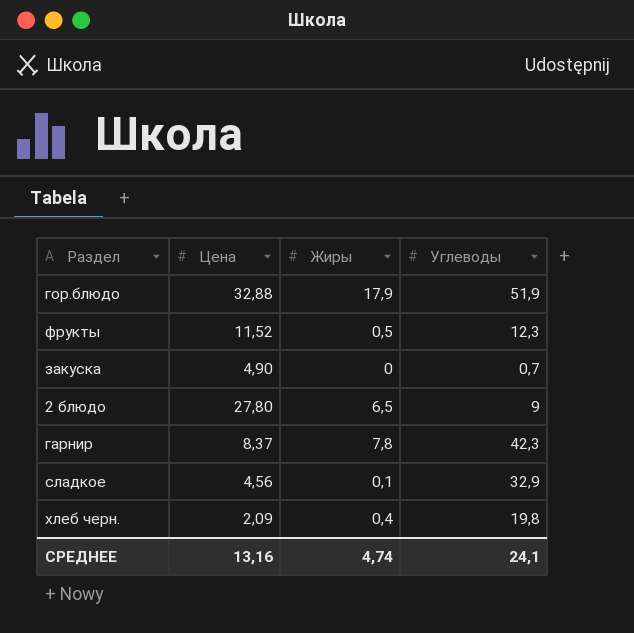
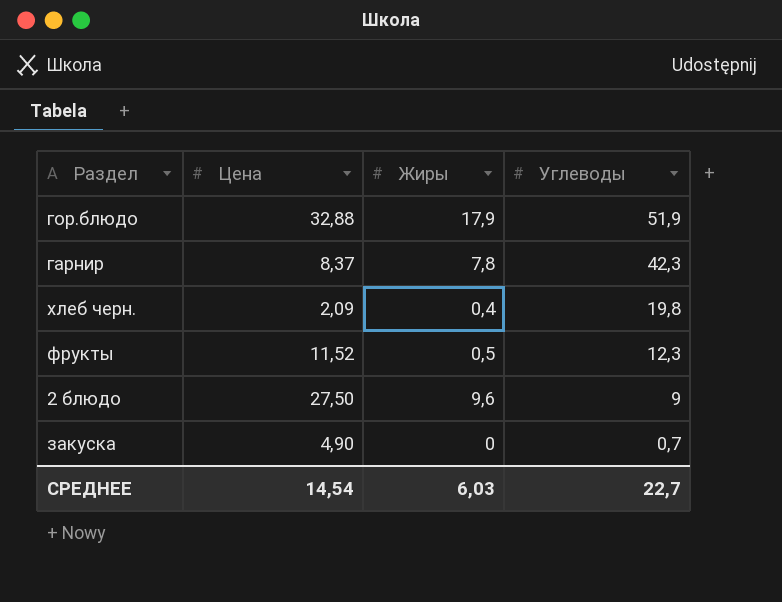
row order: none -> Углеводы descending
row сладкое: 4,56 | 0,1 | 32,9 -> none
2 блюдо | Цена: 27,80 -> 27,50
2 блюдо | Жиры: 6,5 -> 9,6
СРЕДНЕЕ | Цена: 13,16 -> 14,54
СРЕДНЕЕ | Жиры: 4,74 -> 6,03
СРЕДНЕЕ | Углеводы: 24,1 -> 22,7

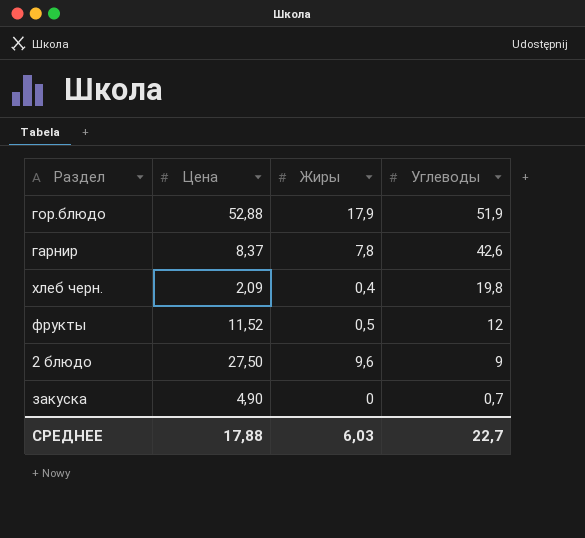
гор.блюдо | Цена: 32,88 -> 52,88
гарнир | Углеводы: 42,3 -> 42,6
фрукты | Углеводы: 12,3 -> 12
СРЕДНЕЕ | Цена: 14,54 -> 17,88

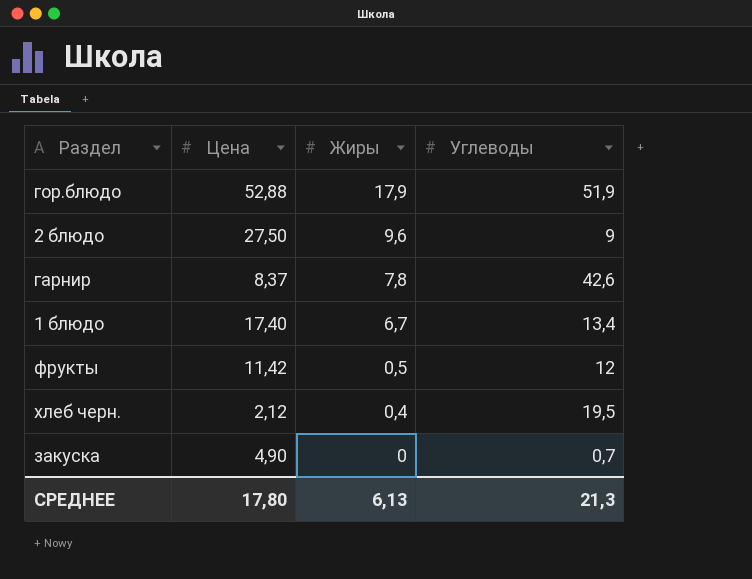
row order: Углеводы descending -> Жиры descending
row 1 блюдо: none -> 17,40 | 6,7 | 13,4
фрукты | Цена: 11,52 -> 11,42
хлеб черн. | Цена: 2,09 -> 2,12
хлеб черн. | Углеводы: 19,8 -> 19,5
СРЕДНЕЕ | Цена: 17,88 -> 17,80
СРЕДНЕЕ | Жиры: 6,03 -> 6,13
СРЕДНЕЕ | Углеводы: 22,7 -> 21,3

